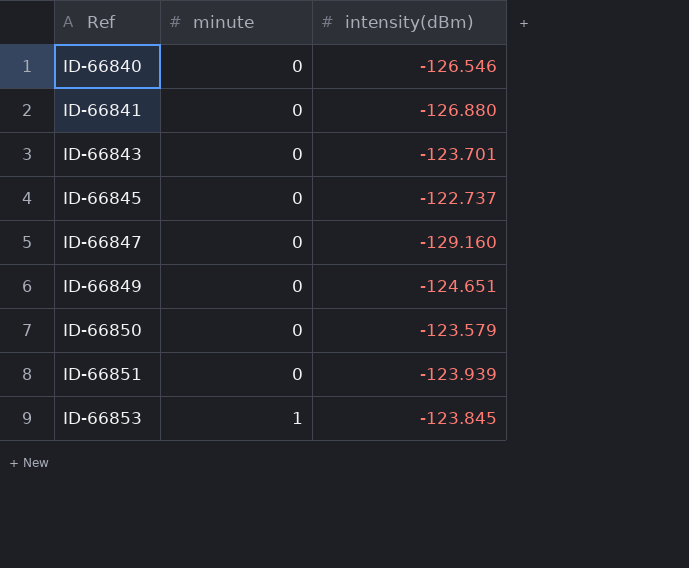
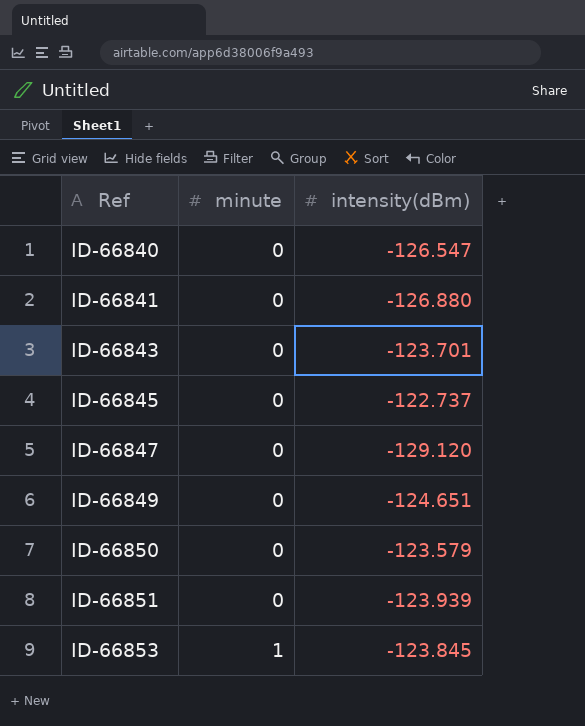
ID-66840 | intensity(dBm): -126.546 -> -126.547
ID-66847 | intensity(dBm): -129.160 -> -129.120

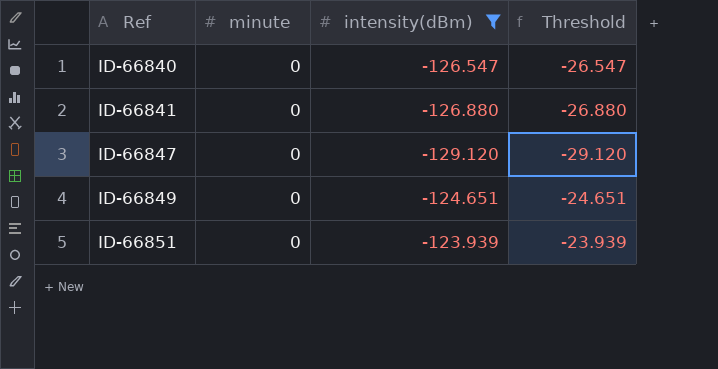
filter: none -> intensity(dBm) <= -123.939
column Threshold | formula: none -> [intensity(dBm)] + 100

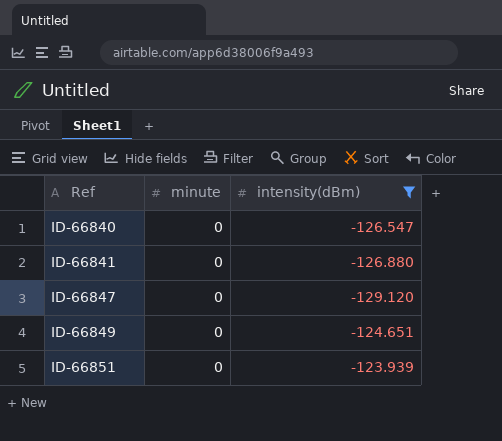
column Threshold | formula: [intensity(dBm)] + 100 -> none

